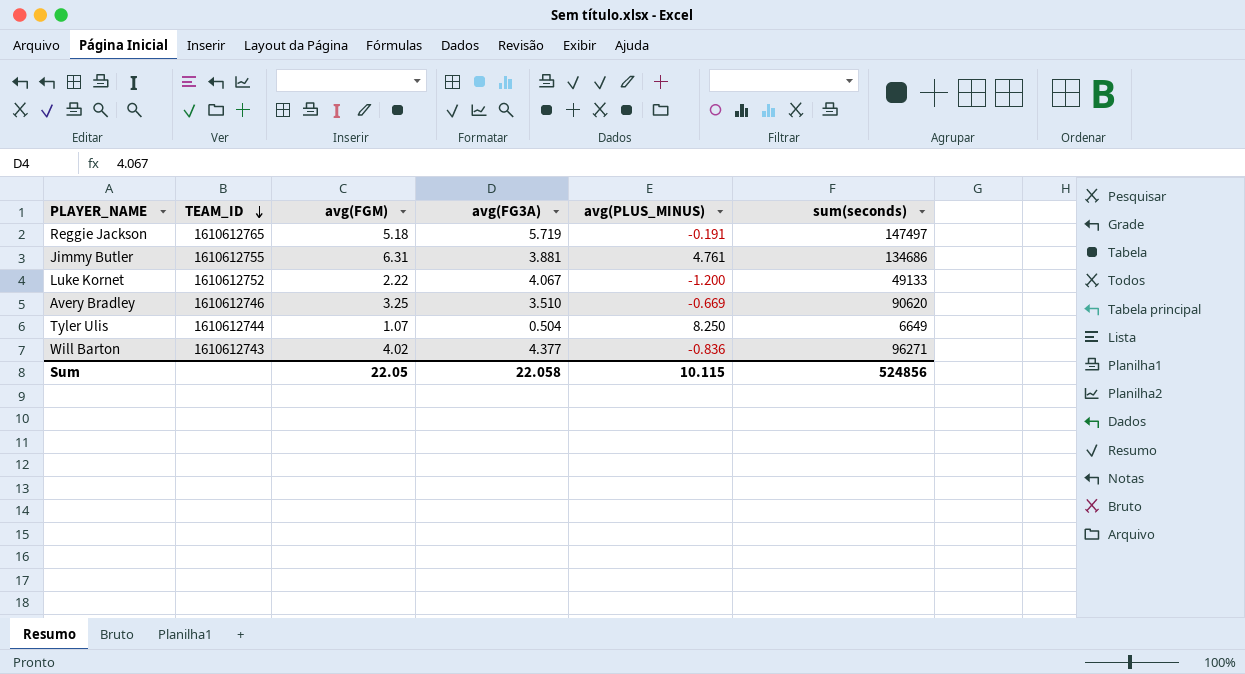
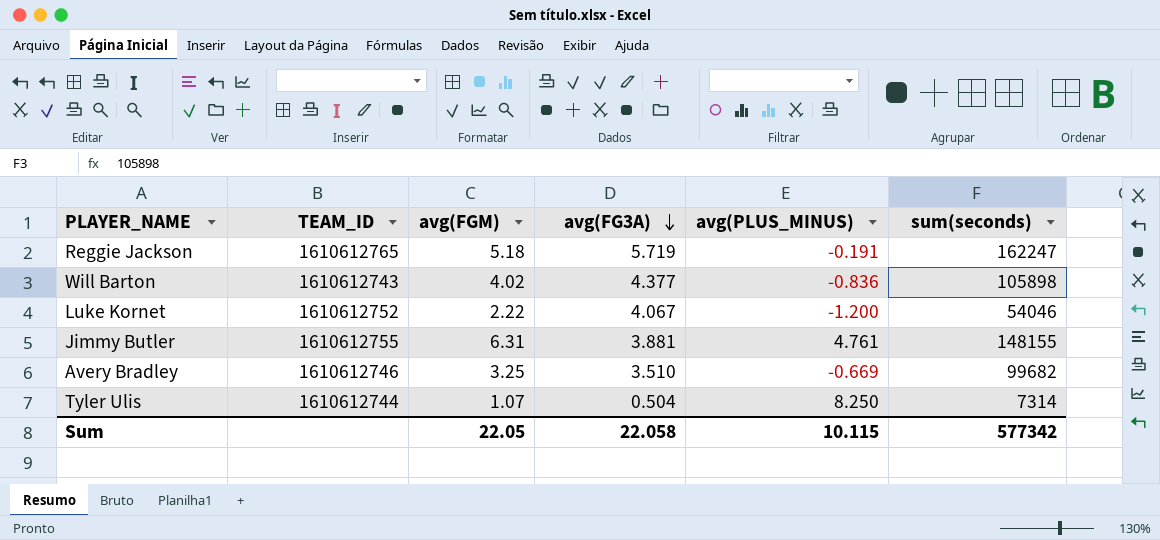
row order: TEAM_ID descending -> avg(FG3A) descending
Reggie Jackson | sum(seconds): 147497 -> 162247
Will Barton | sum(seconds): 96271 -> 105898
Luke Kornet | sum(seconds): 49133 -> 54046
Jimmy Butler | sum(seconds): 134686 -> 148155
Avery Bradley | sum(seconds): 90620 -> 99682
Tyler Ulis | sum(seconds): 6649 -> 7314
Sum | sum(seconds): 524856 -> 577342

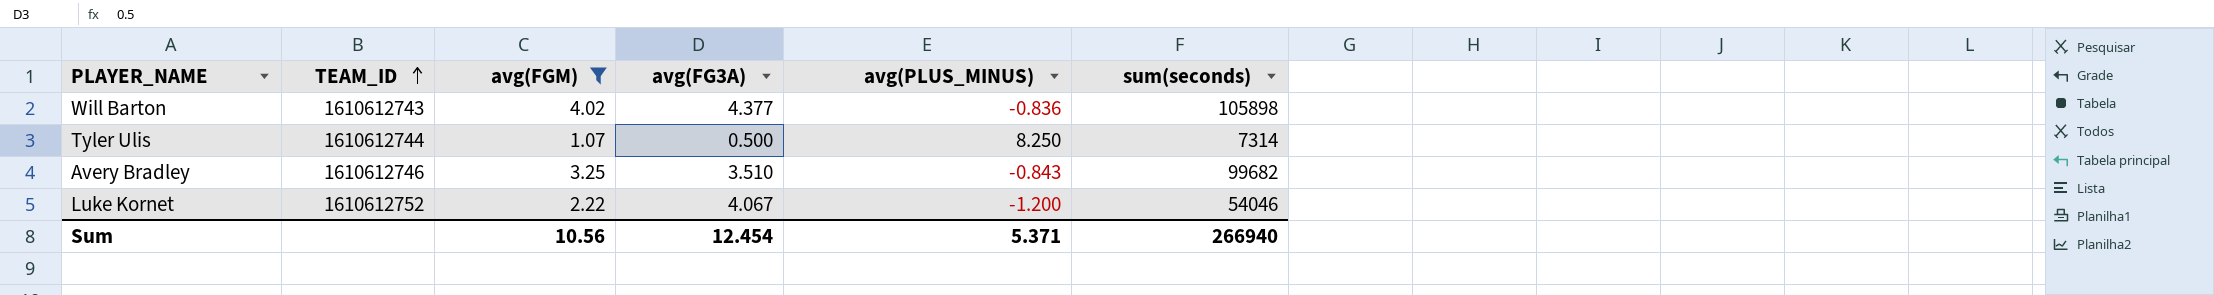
filter: none -> avg(FGM) <= 4.02
row order: avg(FG3A) descending -> TEAM_ID ascending
Tyler Ulis | avg(FG3A): 0.504 -> 0.500
Avery Bradley | avg(PLUS_MINUS): -0.669 -> -0.843
Sum | avg(FGM): 22.05 -> 10.56
Sum | avg(FG3A): 22.058 -> 12.454
Sum | avg(PLUS_MINUS): 10.115 -> 5.371
Sum | sum(seconds): 577342 -> 266940

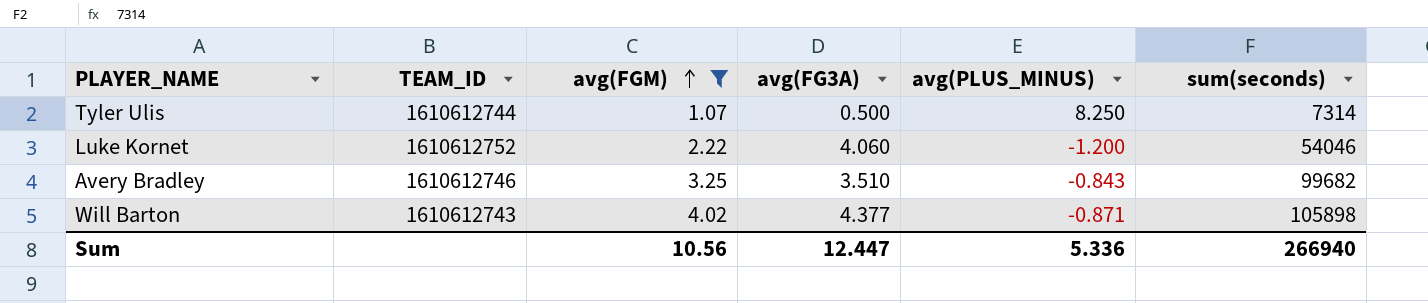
row order: TEAM_ID ascending -> avg(FGM) ascending
Luke Kornet | avg(FG3A): 4.067 -> 4.060
Will Barton | avg(PLUS_MINUS): -0.836 -> -0.871
Sum | avg(FG3A): 12.454 -> 12.447
Sum | avg(PLUS_MINUS): 5.371 -> 5.336

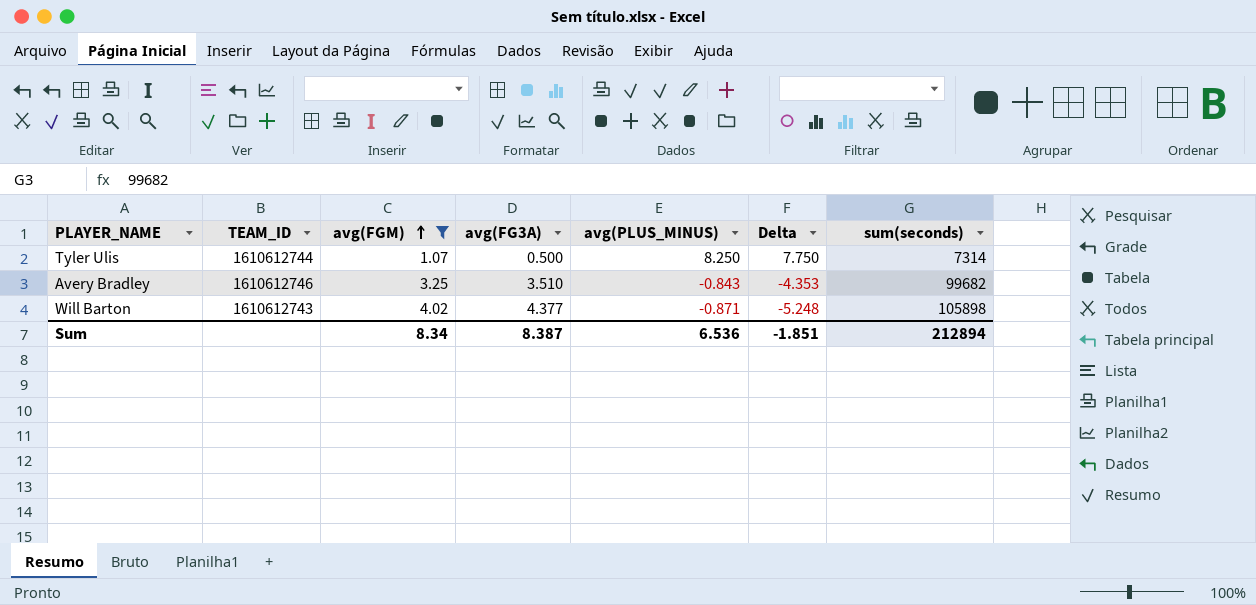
column Delta | formula: none -> [avg(PLUS_MINUS)] - [avg(FG3A)]
row Luke Kornet: 1610612752 | 2.22 | 4.060 | -1.200 | 54046 -> none
Sum | avg(FGM): 10.56 -> 8.34
Sum | avg(FG3A): 12.447 -> 8.387
Sum | avg(PLUS_MINUS): 5.336 -> 6.536
Sum | sum(seconds): 266940 -> 212894

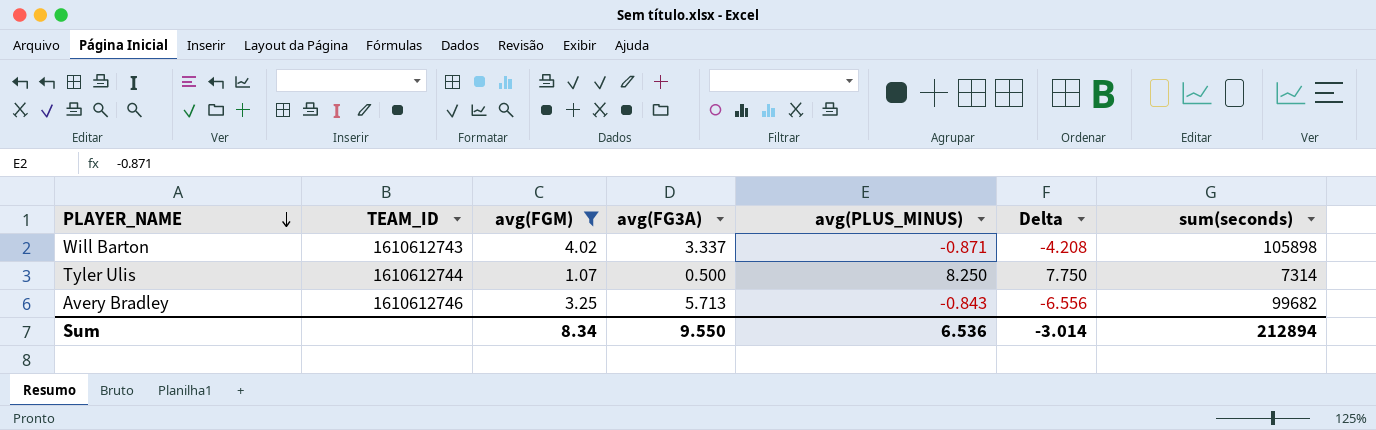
row order: avg(FGM) ascending -> PLAYER_NAME descending
Will Barton | avg(FG3A): 4.377 -> 3.337
Will Barton | Delta: -5.248 -> -4.208
Avery Bradley | avg(FG3A): 3.510 -> 5.713
Avery Bradley | Delta: -4.353 -> -6.556
Sum | avg(FG3A): 8.387 -> 9.550
Sum | Delta: -1.851 -> -3.014

